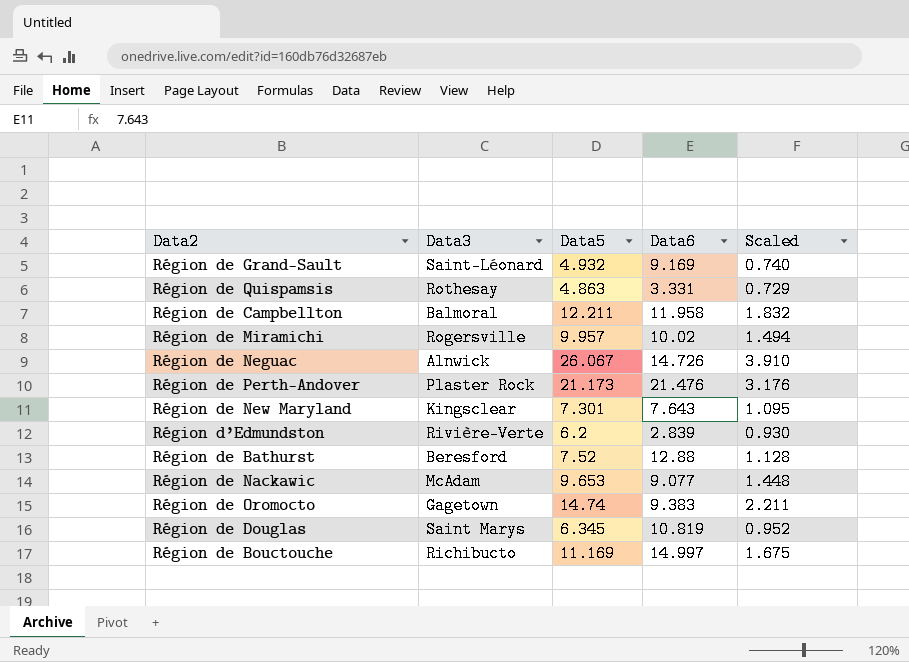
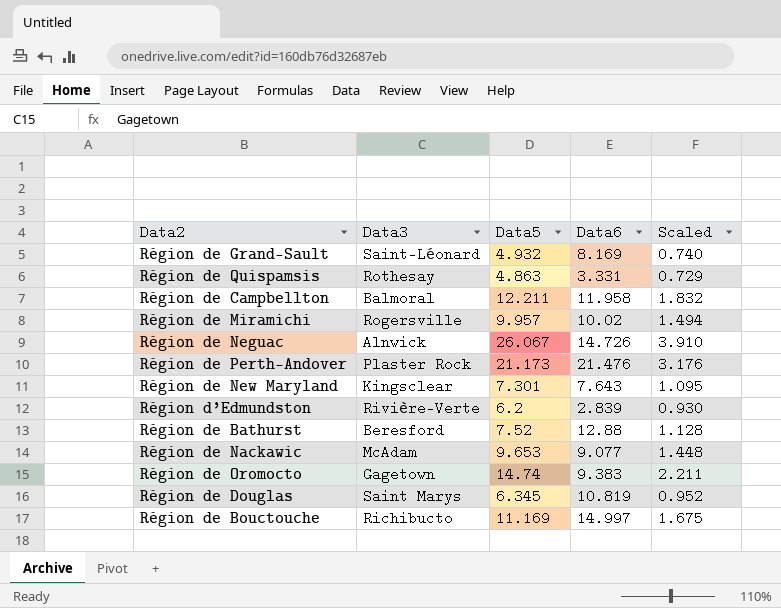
Région de Grand-Sault | Data6: 9.169 -> 8.169

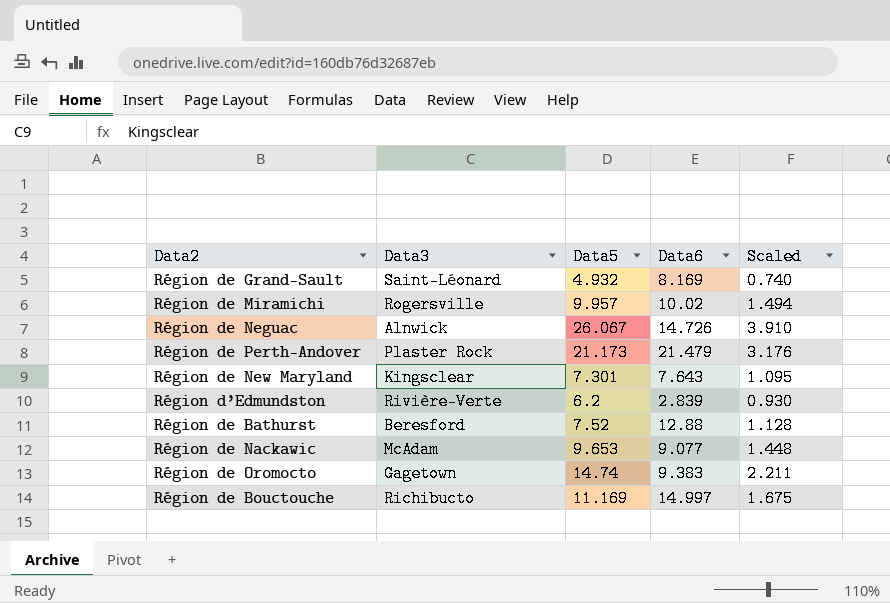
row Région de Quispamsis: Rothesay | 4.863 | 3.331 | 0.729 -> none
row Région de Campbellton: Balmoral | 12.211 | 11.958 | 1.832 -> none
row Région de Douglas: Saint Marys | 6.345 | 10.819 | 0.952 -> none
Région de Perth-Andover | Data6: 21.476 -> 21.479

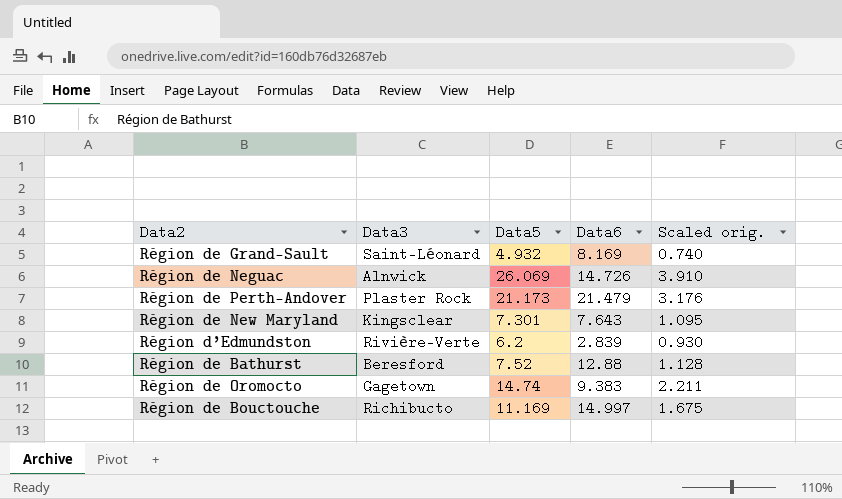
column name: Scaled -> Scaled orig.
row Région de Miramichi: Rogersville | 9.957 | 10.02 | 1.494 -> none
row Région de Nackawic: McAdam | 9.653 | 9.077 | 1.448 -> none
Région de Neguac | Data5: 26.067 -> 26.069

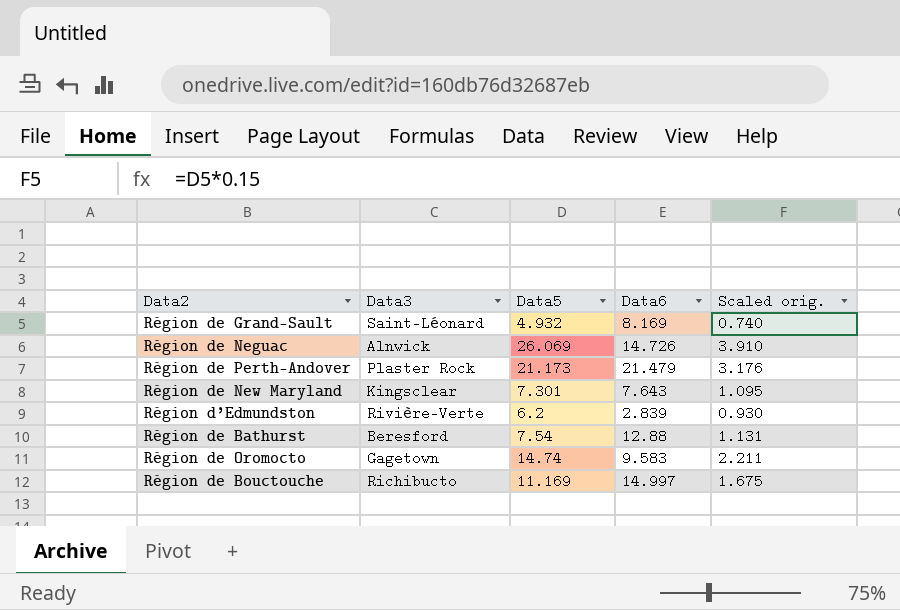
Région de Bathurst | Data5: 7.52 -> 7.54
Région de Bathurst | Scaled orig.: 1.128 -> 1.131
Région de Oromocto | Data6: 9.383 -> 9.583

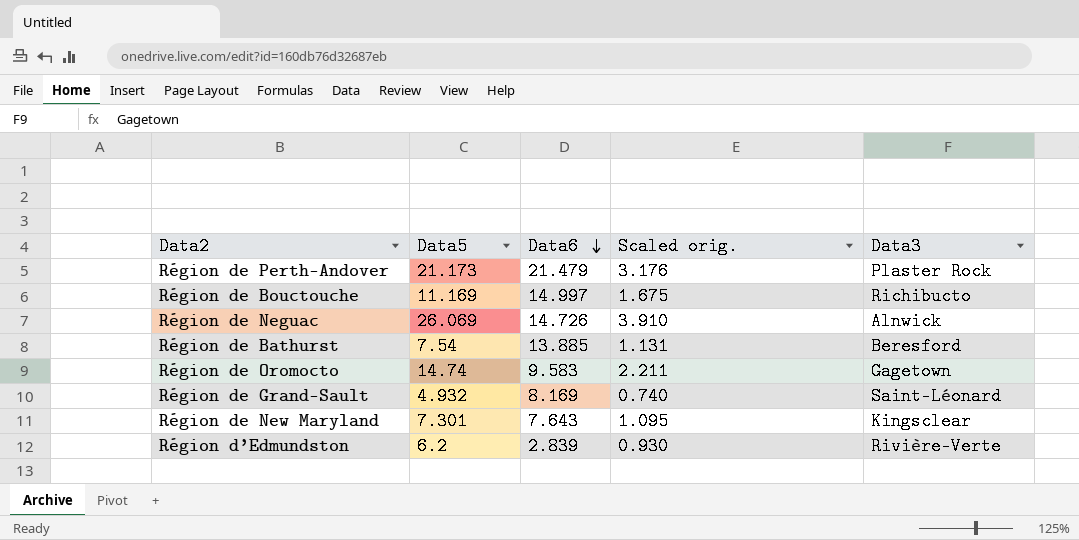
row order: none -> Data6 descending
column Data3 | position: 2 -> 5
Région de Bathurst | Data6: 12.88 -> 13.885

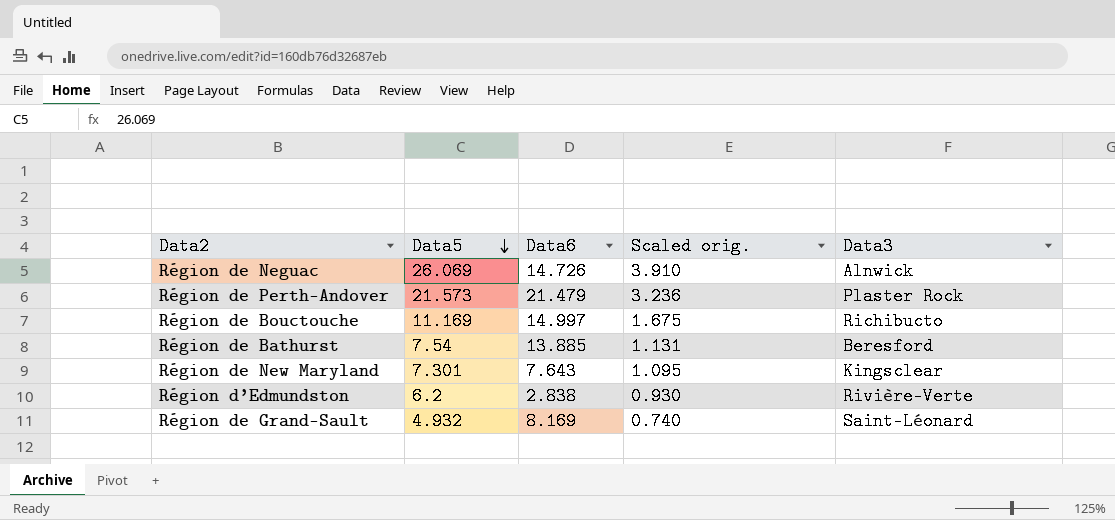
row order: Data6 descending -> Data5 descending
row Région de Oromocto: 14.74 | 9.583 | 2.211 | Gagetown -> none
Région de Perth-Andover | Data5: 21.173 -> 21.573
Région de Perth-Andover | Scaled orig.: 3.176 -> 3.236
Région d’Edmundston | Data6: 2.839 -> 2.838

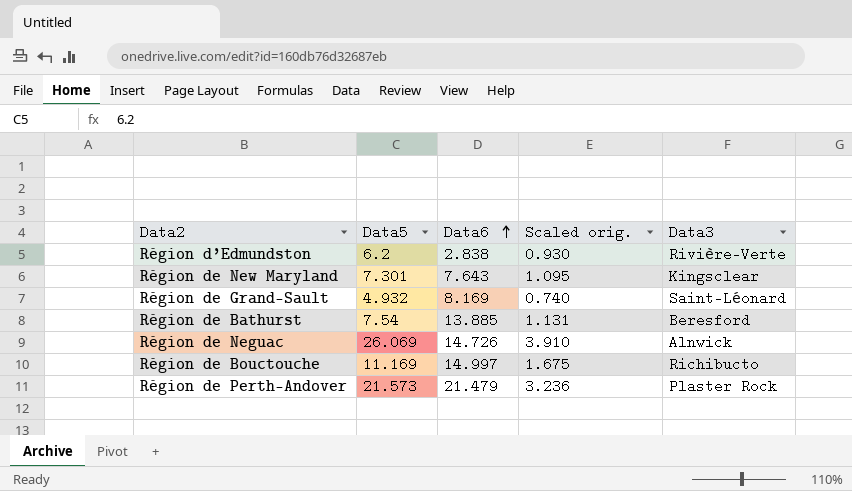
row order: Data5 descending -> Data6 ascending

